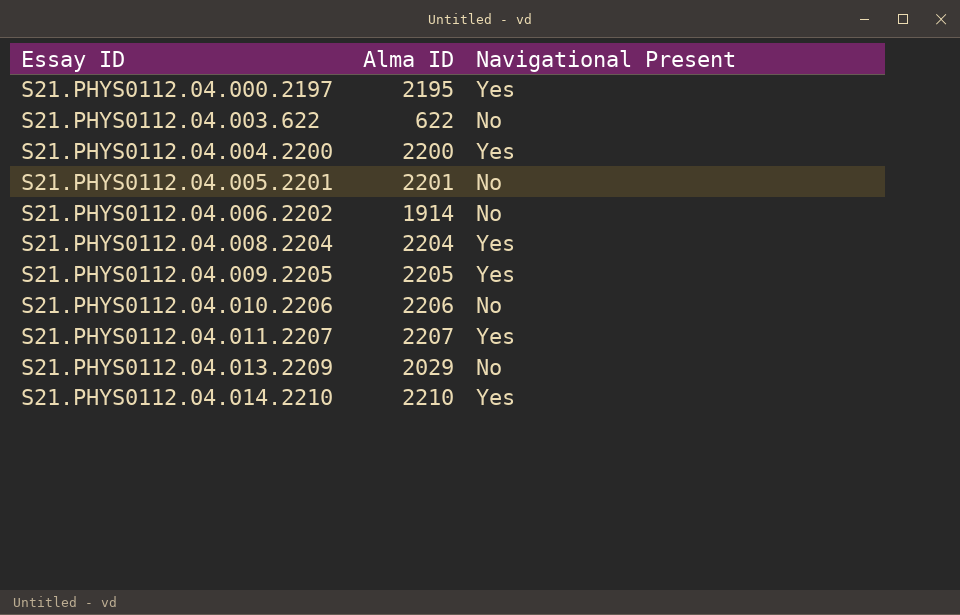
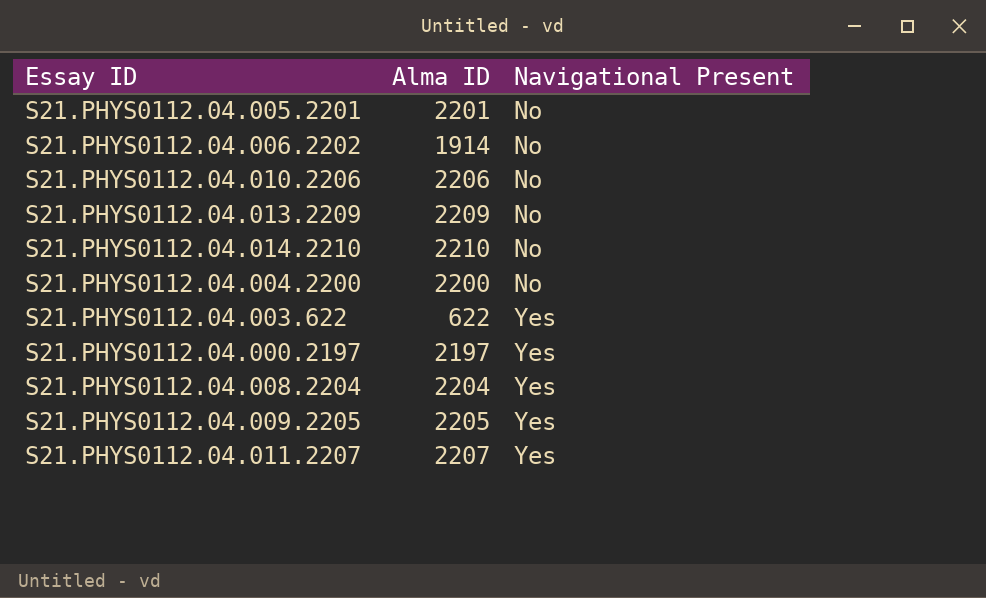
row order: Essay ID ascending -> Navigational Present ascending
S21.PHYS0112.04.013.2209 | Alma ID: 2029 -> 2209
S21.PHYS0112.04.014.2210 | Navigational Present: Yes -> No
S21.PHYS0112.04.004.2200 | Navigational Present: Yes -> No
S21.PHYS0112.04.003.622 | Navigational Present: No -> Yes
S21.PHYS0112.04.000.2197 | Alma ID: 2195 -> 2197

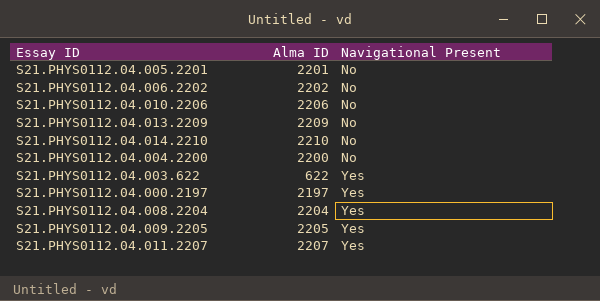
S21.PHYS0112.04.006.2202 | Alma ID: 1914 -> 2202

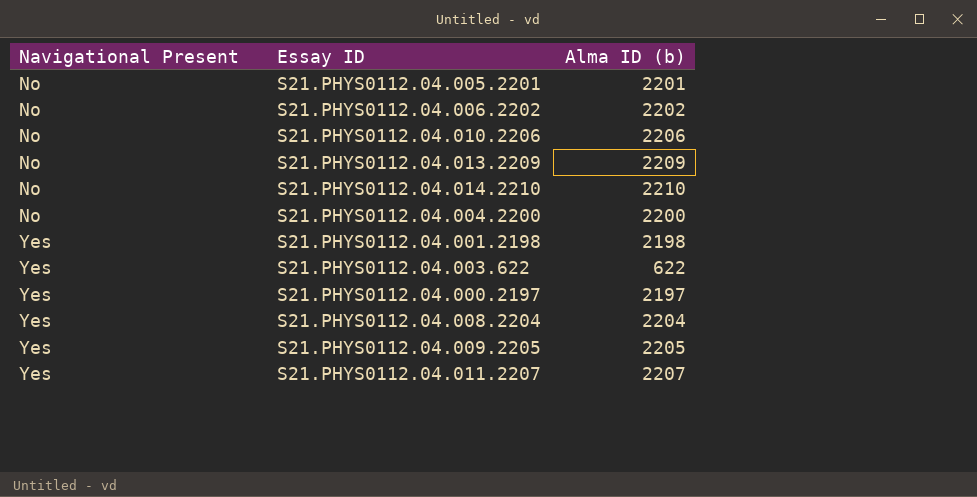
column Navigational Present | position: 3 -> 1
column name: Alma ID -> Alma ID (b)
row S21.PHYS0112.04.001.2198: none -> Yes | 2198

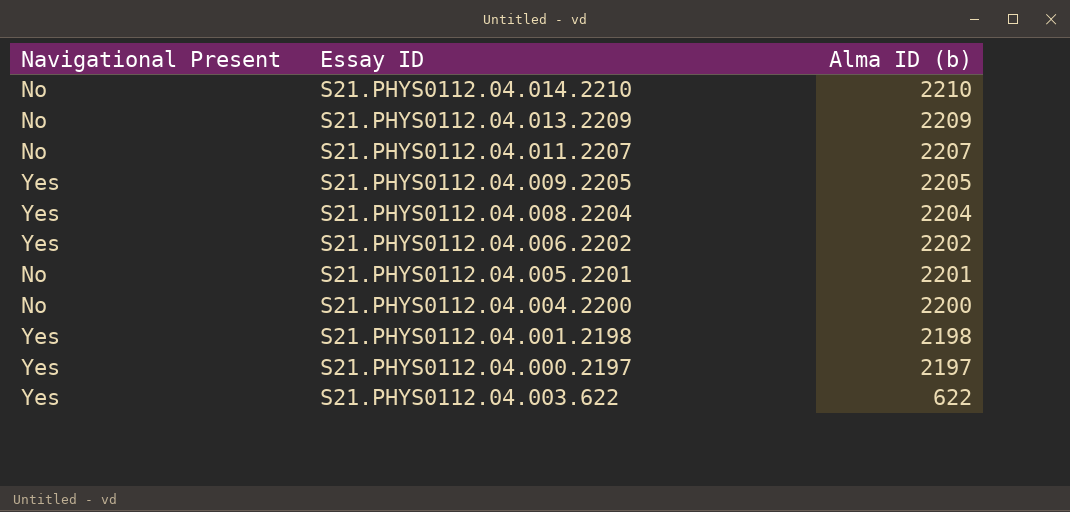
row order: Navigational Present ascending -> Alma ID (b) descending
row S21.PHYS0112.04.010.2206: No | 2206 -> none
S21.PHYS0112.04.011.2207 | Navigational Present: Yes -> No
S21.PHYS0112.04.006.2202 | Navigational Present: No -> Yes

